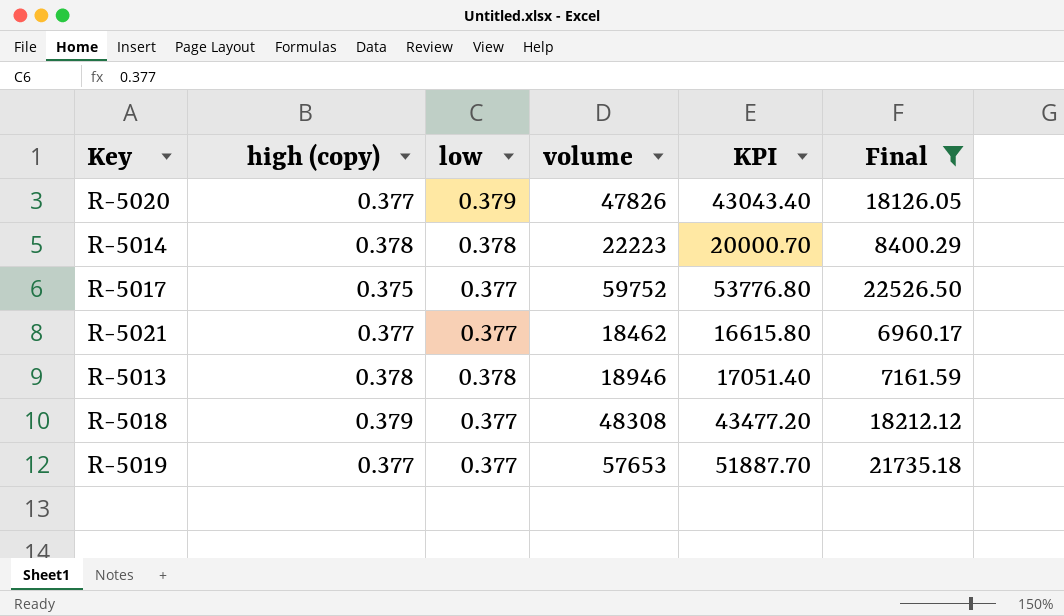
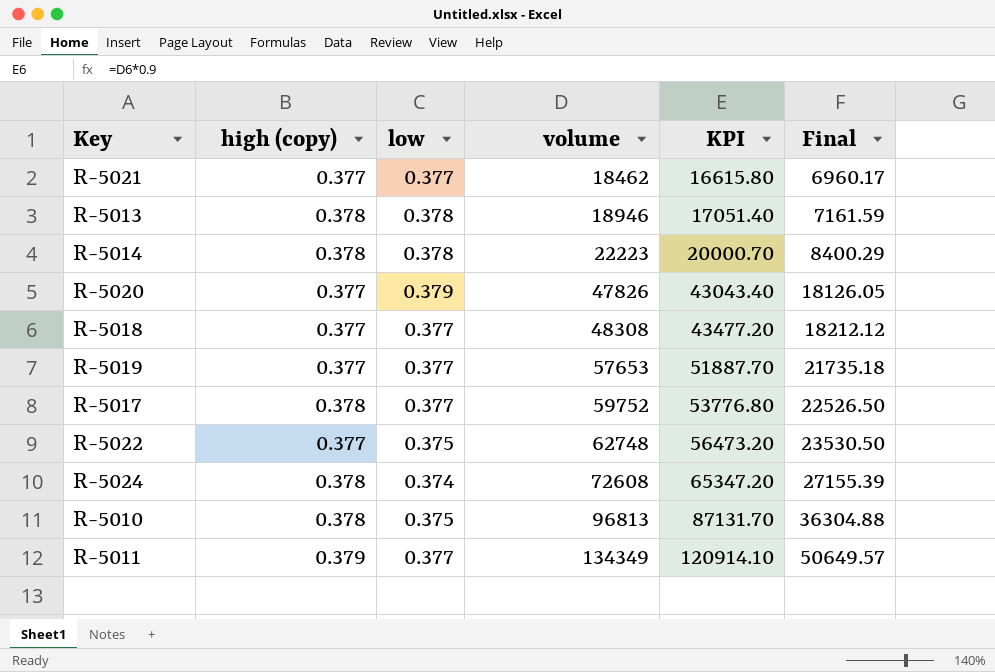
filter: Final <= 22526.50 -> none
row order: none -> volume ascending
R-5018 | high (copy): 0.379 -> 0.377
R-5017 | high (copy): 0.375 -> 0.378

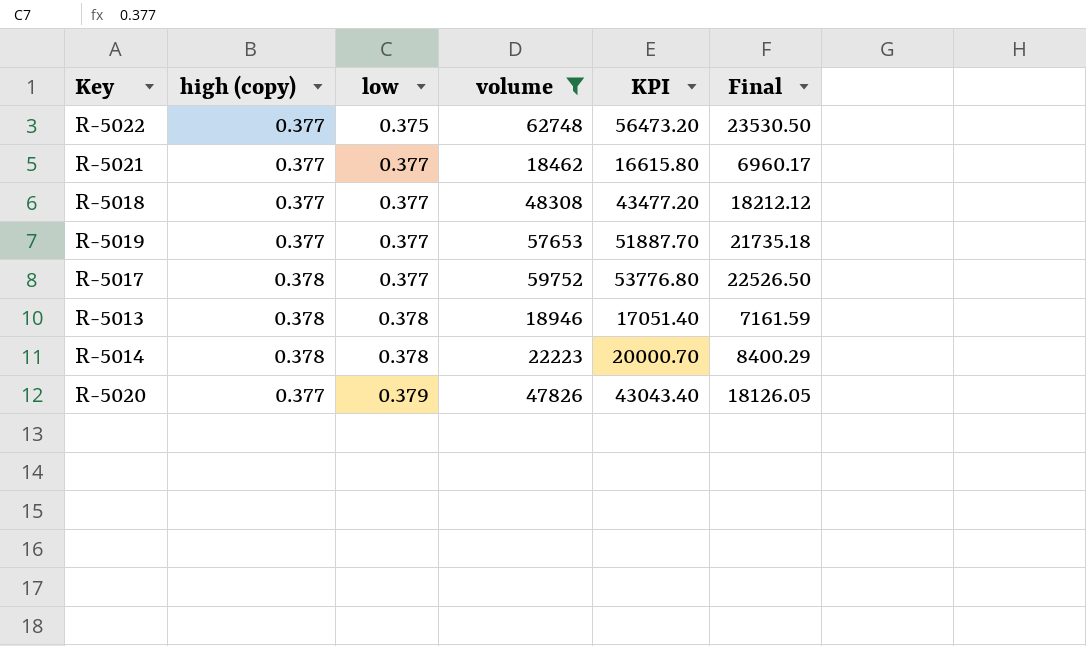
filter: none -> volume <= 62748
row order: volume ascending -> low ascending

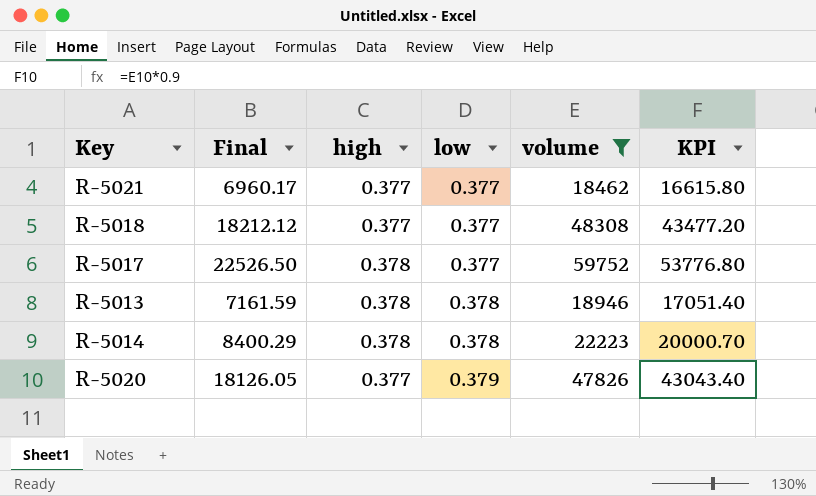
column Final | position: 6 -> 2
column name: high (copy) -> high
row R-5022: 0.377 | 0.375 | 62748 | 56473.20 | 23530.50 -> none
row R-5019: 0.377 | 0.377 | 57653 | 51887.70 | 21735.18 -> none

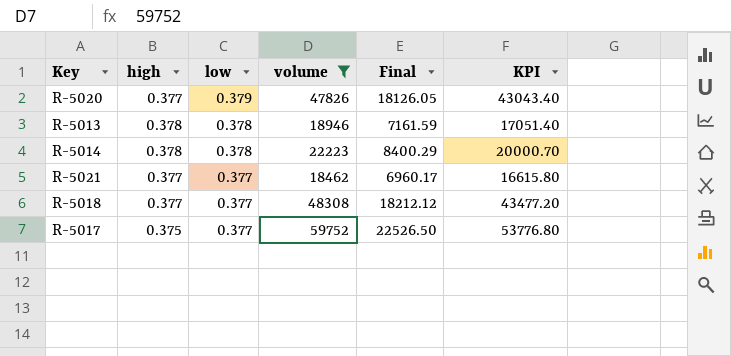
row order: low ascending -> low descending
column Final | position: 2 -> 5
R-5017 | high: 0.378 -> 0.375

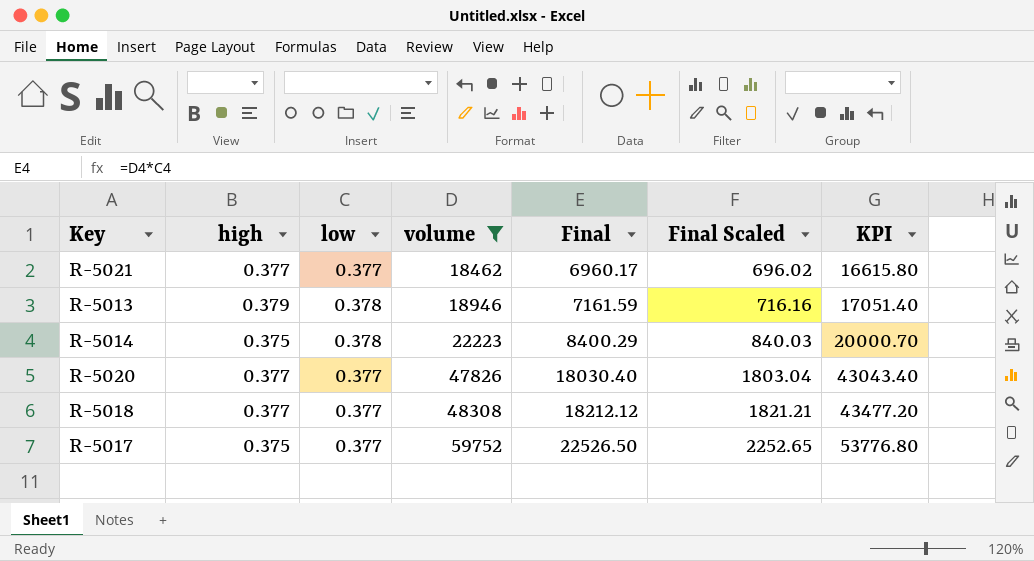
row order: low descending -> volume ascending
column Final Scaled | formula: none -> [Final] * 0.1
R-5013 | high: 0.378 -> 0.379
R-5014 | high: 0.378 -> 0.375
R-5020 | low: 0.379 -> 0.377
R-5020 | Final: 18126.05 -> 18030.40

